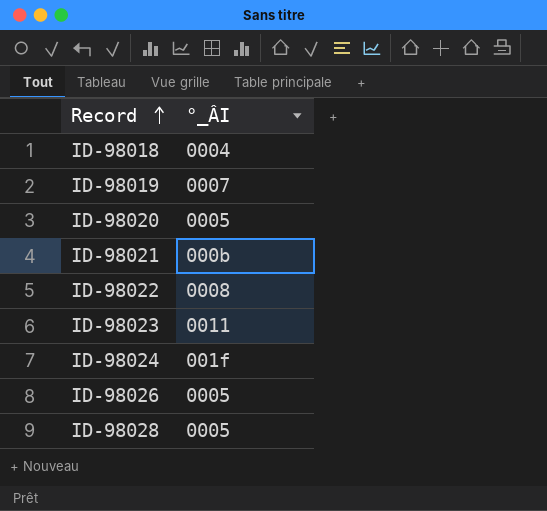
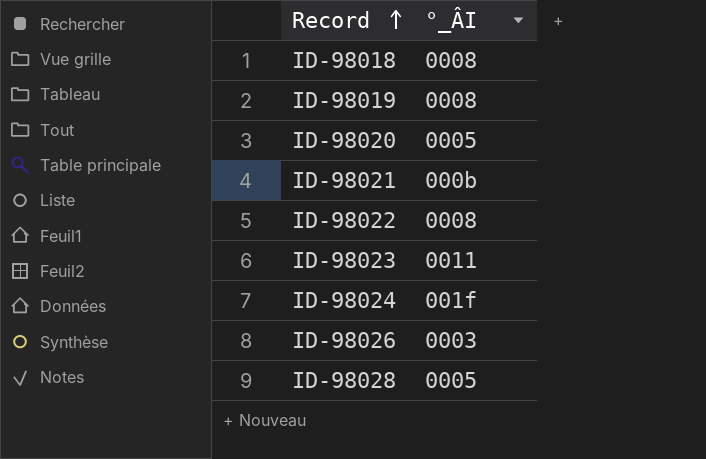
ID-98018 | °_ÂI: 0004 -> 0008
ID-98019 | °_ÂI: 0007 -> 0008
ID-98026 | °_ÂI: 0005 -> 0003

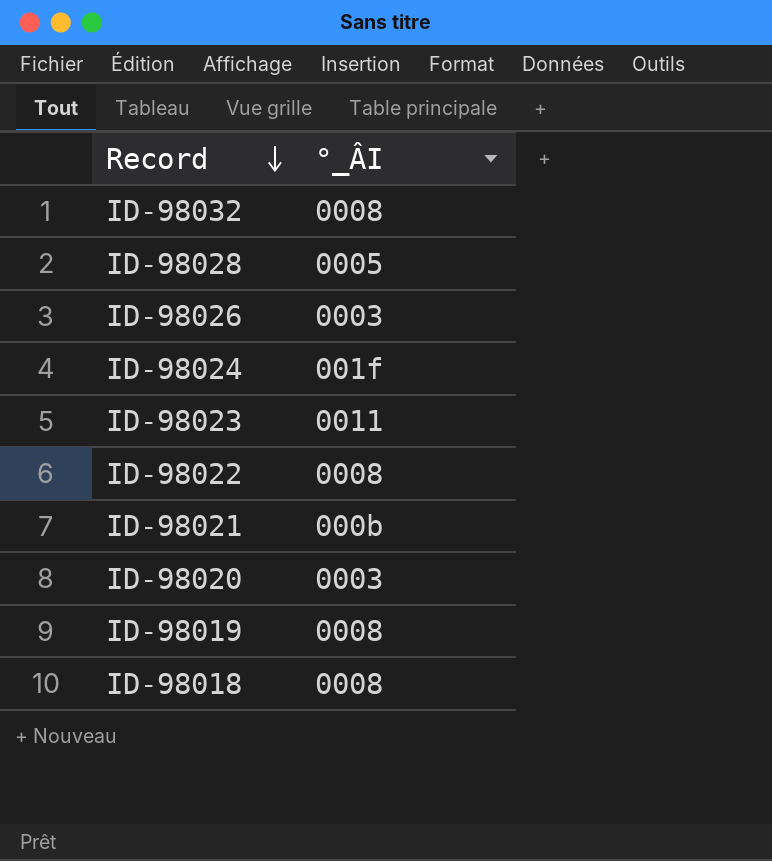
row order: Record ascending -> Record descending
row ID-98032: none -> 0008
ID-98020 | °_ÂI: 0005 -> 0003

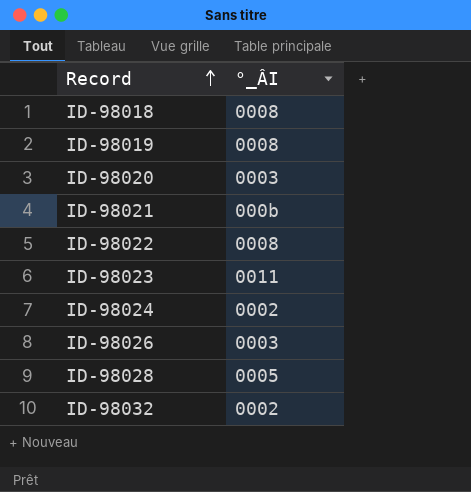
row order: Record descending -> Record ascending
ID-98024 | °_ÂI: 001f -> 0002
ID-98032 | °_ÂI: 0008 -> 0002

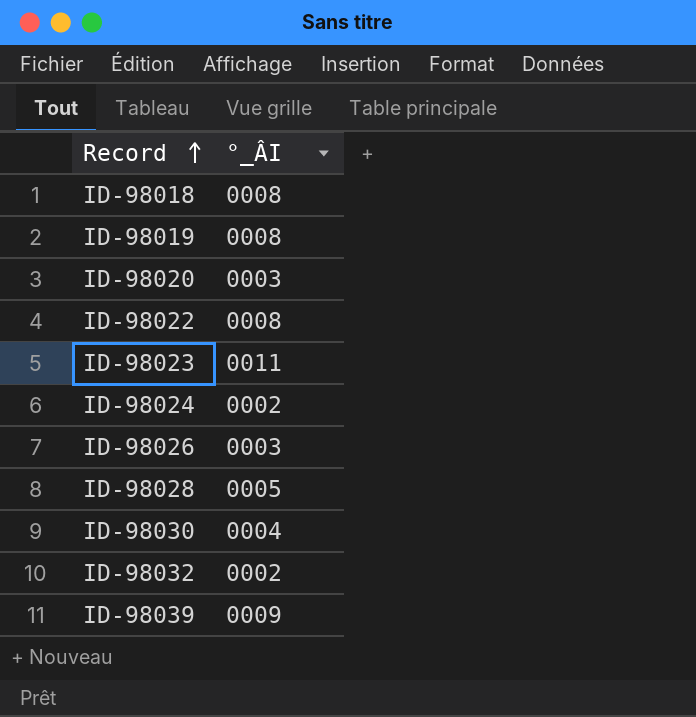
row ID-98021: 000b -> none
row ID-98030: none -> 0004
row ID-98039: none -> 0009

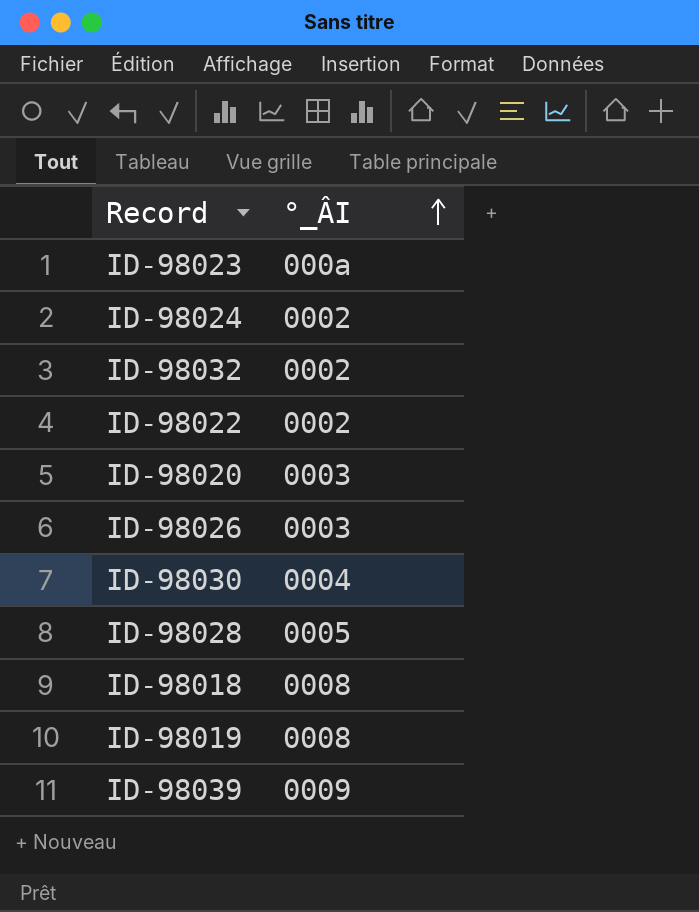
row order: Record ascending -> °_ÂI ascending
ID-98023 | °_ÂI: 0011 -> 000a
ID-98022 | °_ÂI: 0008 -> 0002

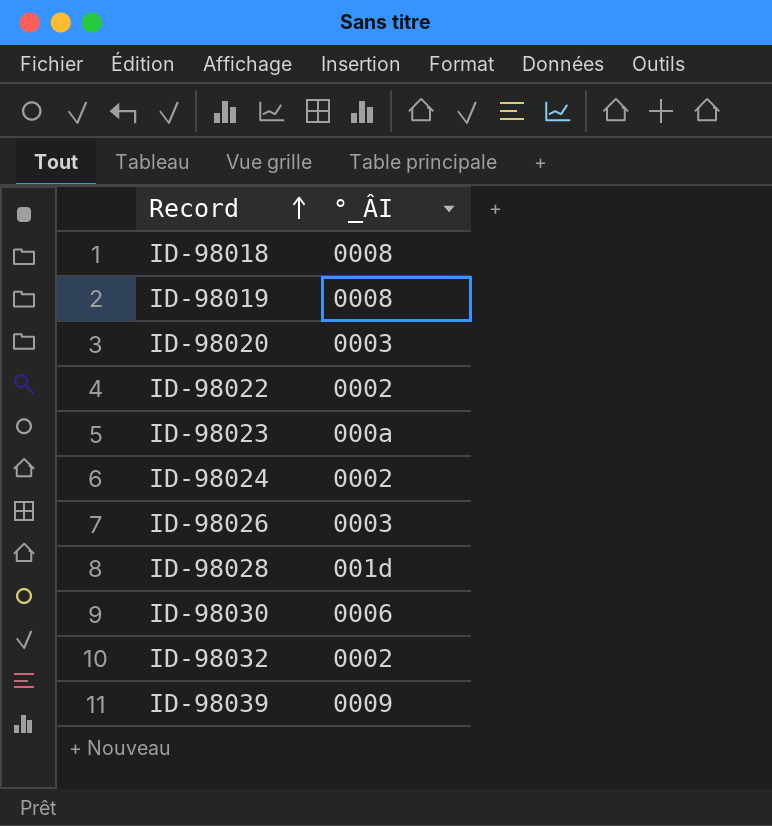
row order: °_ÂI ascending -> Record ascending
ID-98028 | °_ÂI: 0005 -> 001d
ID-98030 | °_ÂI: 0004 -> 0006

